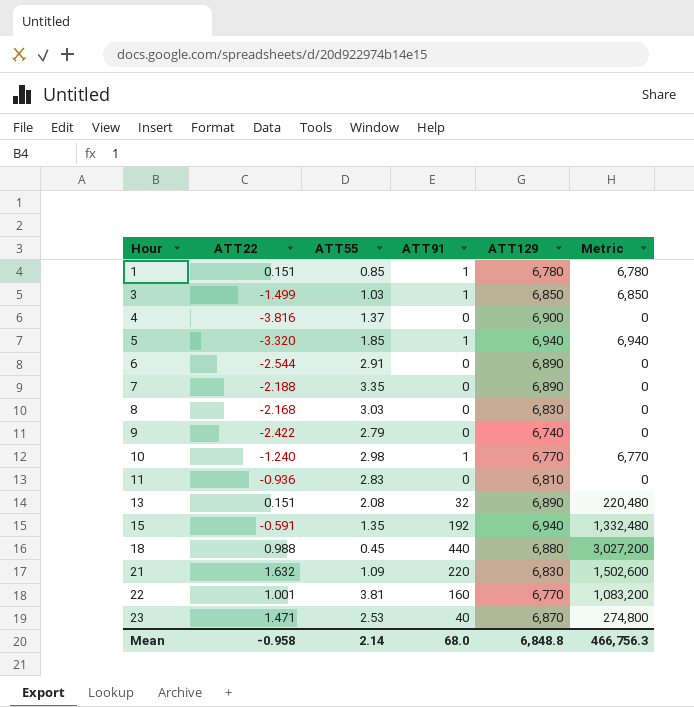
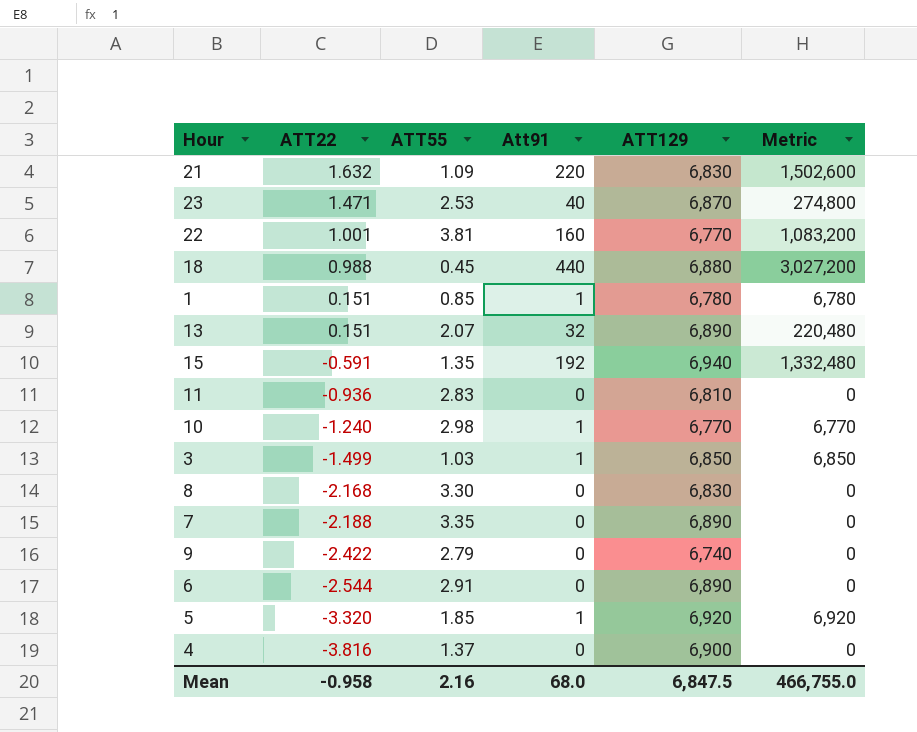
row order: Hour ascending -> ATT22 descending
column name: ATT91 -> Att91
13 | ATT55: 2.08 -> 2.07
8 | ATT55: 3.03 -> 3.30
5 | ATT129: 6,940 -> 6,920
5 | Metric: 6,940 -> 6,920
Mean | ATT55: 2.14 -> 2.16
Mean | ATT129: 6,848.8 -> 6,847.5
Mean | Metric: 466,756.3 -> 466,755.0

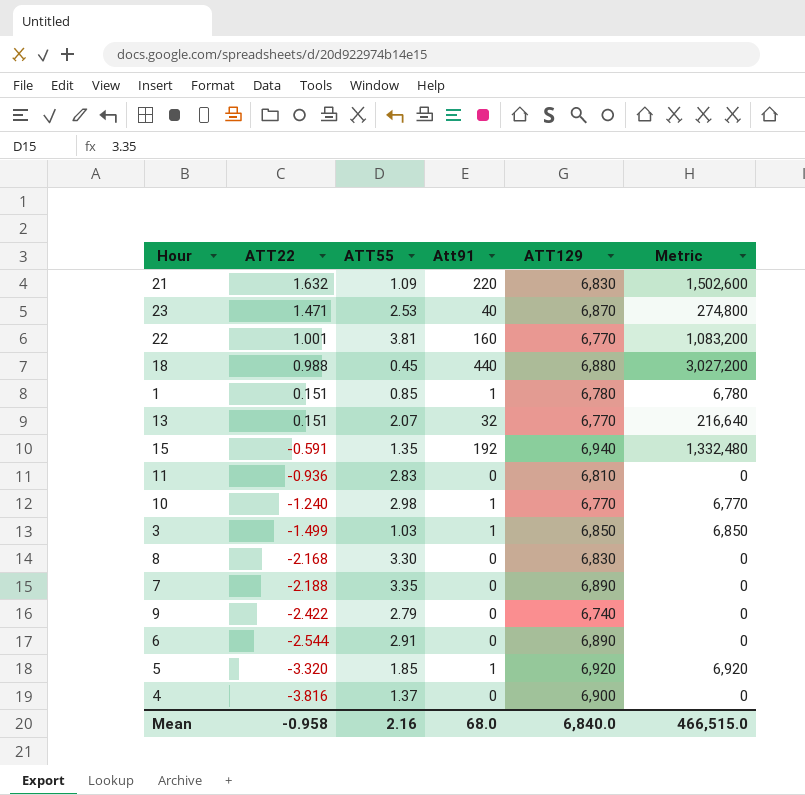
13 | ATT129: 6,890 -> 6,770
13 | Metric: 220,480 -> 216,640
Mean | ATT129: 6,847.5 -> 6,840.0
Mean | Metric: 466,755.0 -> 466,515.0

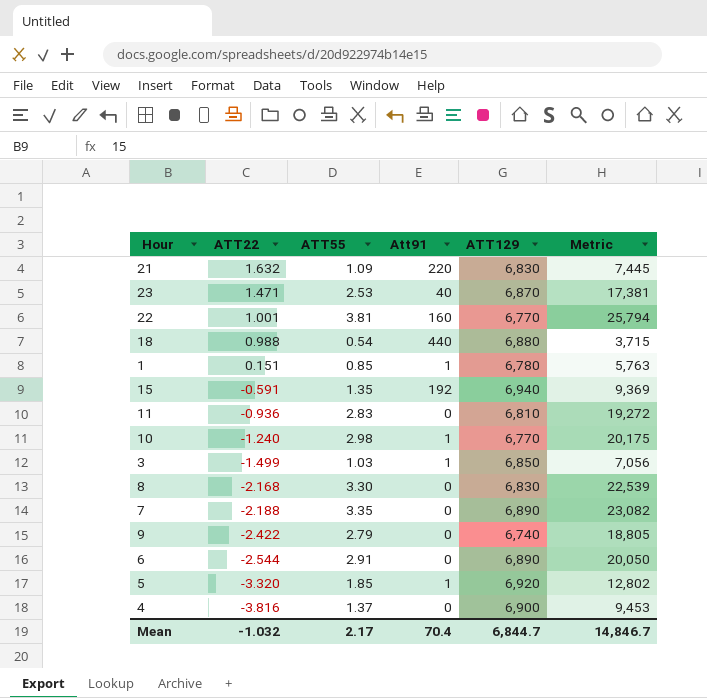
column Metric | formula: [Att91] * [ATT129] -> [ATT55] * [ATT129]
row 13: 0.151 | 2.07 | 32 | 6,770 | 216,640 -> none
18 | ATT55: 0.45 -> 0.54
Mean | ATT22: -0.958 -> -1.032
Mean | ATT55: 2.16 -> 2.17
Mean | Att91: 68.0 -> 70.4
Mean | ATT129: 6,840.0 -> 6,844.7
Mean | Metric: 466,515.0 -> 14,846.7

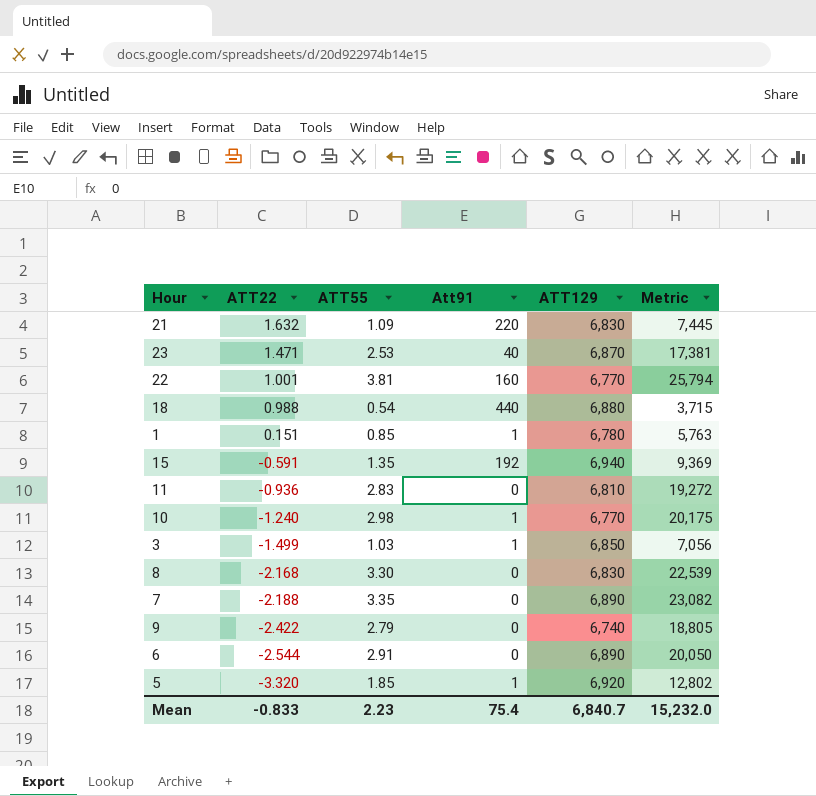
row 4: -3.816 | 1.37 | 0 | 6,900 | 9,453 -> none
Mean | ATT22: -1.032 -> -0.833
Mean | ATT55: 2.17 -> 2.23
Mean | Att91: 70.4 -> 75.4
Mean | ATT129: 6,844.7 -> 6,840.7
Mean | Metric: 14,846.7 -> 15,232.0

